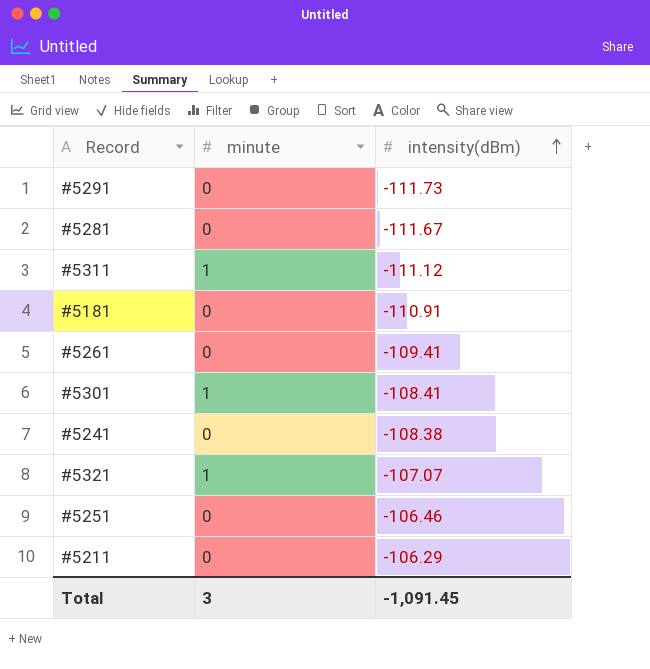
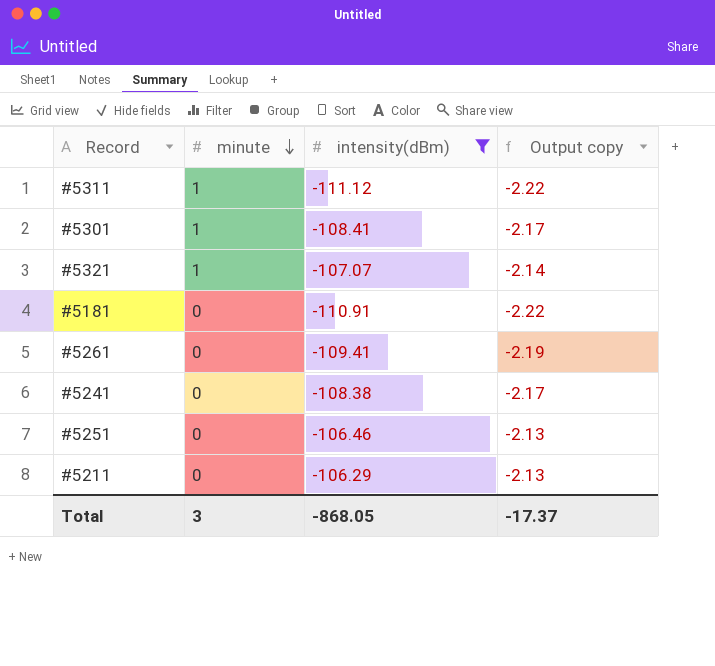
filter: none -> intensity(dBm) >= -111.12
row order: intensity(dBm) ascending -> minute descending
column Output copy | formula: none -> [intensity(dBm)] * 0.02
Total | intensity(dBm): -1,091.45 -> -868.05

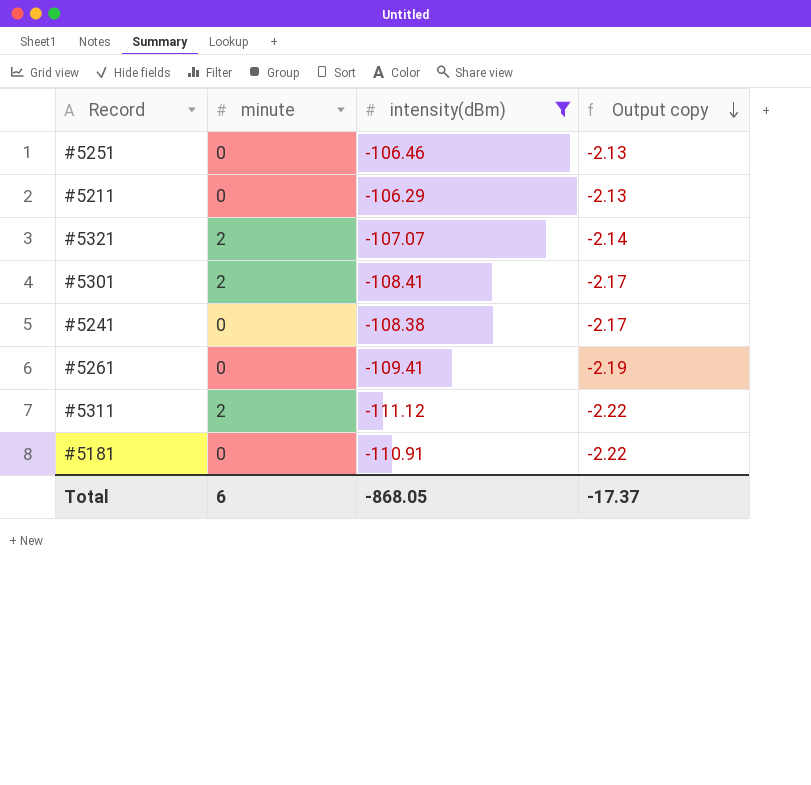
row order: minute descending -> Output copy descending
#5321 | minute: 1 -> 2
#5301 | minute: 1 -> 2
#5311 | minute: 1 -> 2
Total | minute: 3 -> 6

